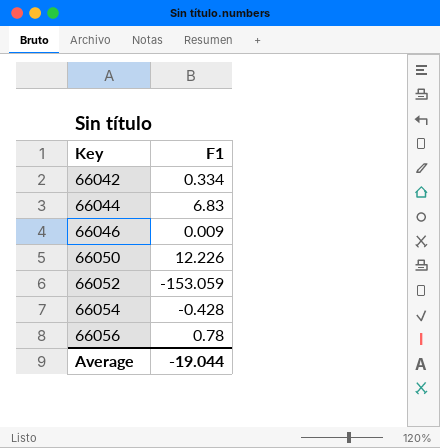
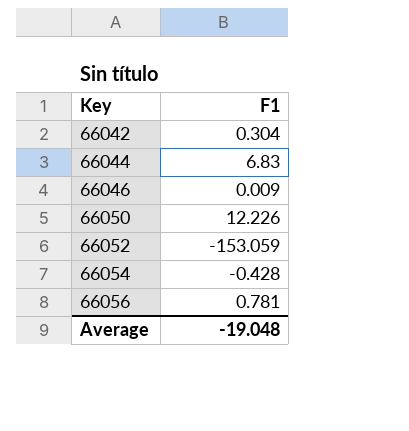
66042 | F1: 0.334 -> 0.304
66056 | F1: 0.78 -> 0.781
Average | F1: -19.044 -> -19.048

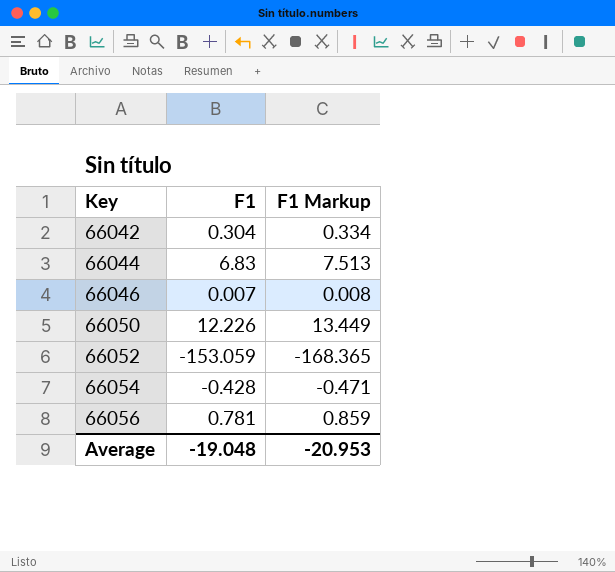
column F1 Markup | formula: none -> [F1] * 1.1
66046 | F1: 0.009 -> 0.007

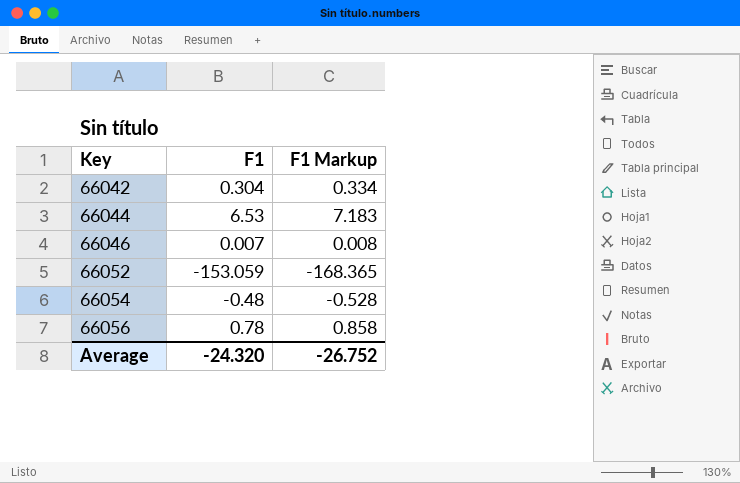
row 66050: 12.226 | 13.449 -> none
66044 | F1: 6.83 -> 6.53
66044 | F1 Markup: 7.513 -> 7.183
66054 | F1: -0.428 -> -0.48
66054 | F1 Markup: -0.471 -> -0.528
66056 | F1: 0.781 -> 0.78
66056 | F1 Markup: 0.859 -> 0.858
Average | F1: -19.048 -> -24.320
Average | F1 Markup: -20.953 -> -26.752

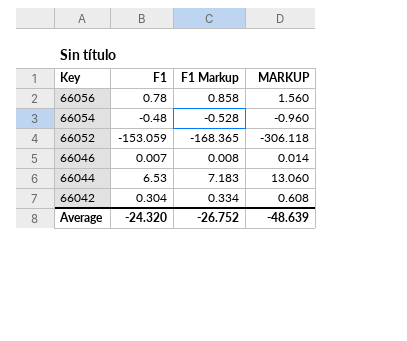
row order: Key ascending -> Key descending
column MARKUP | formula: none -> [F1] * 2

